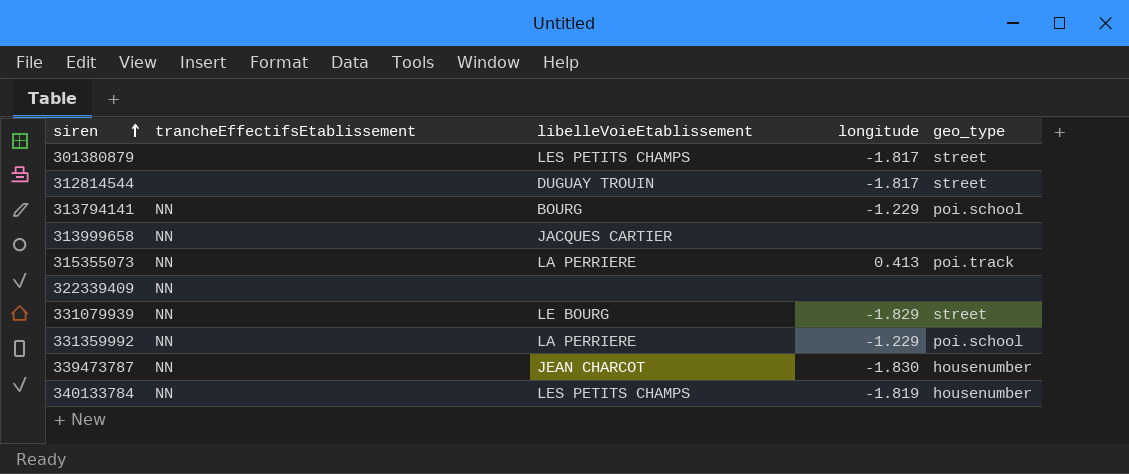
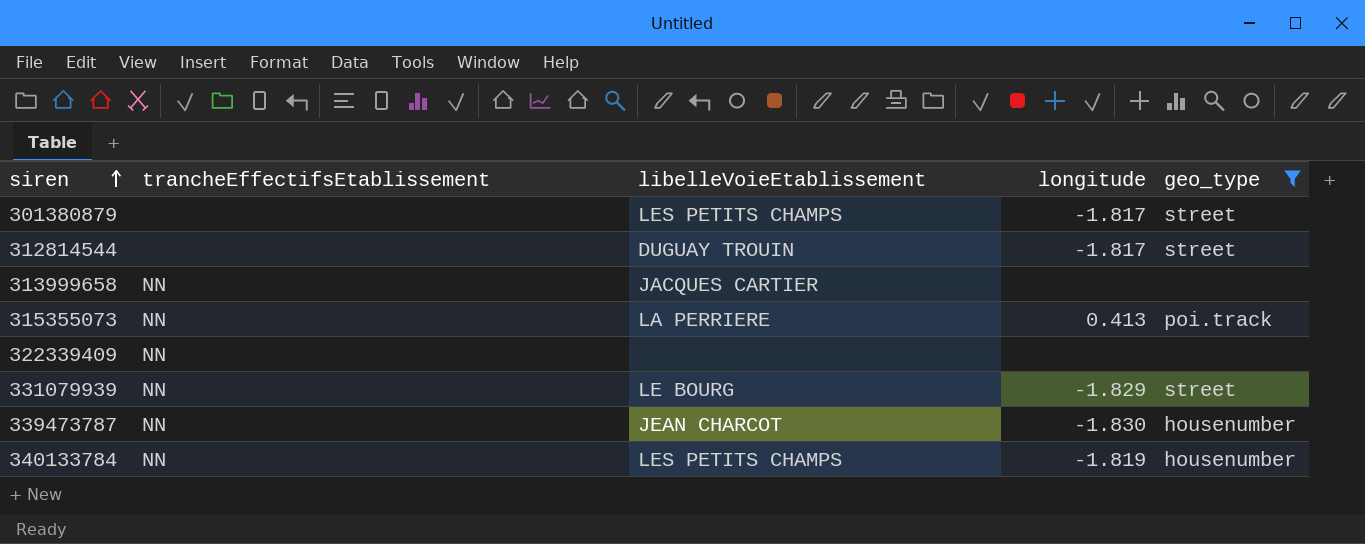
filter: none -> geo_type != poi.school

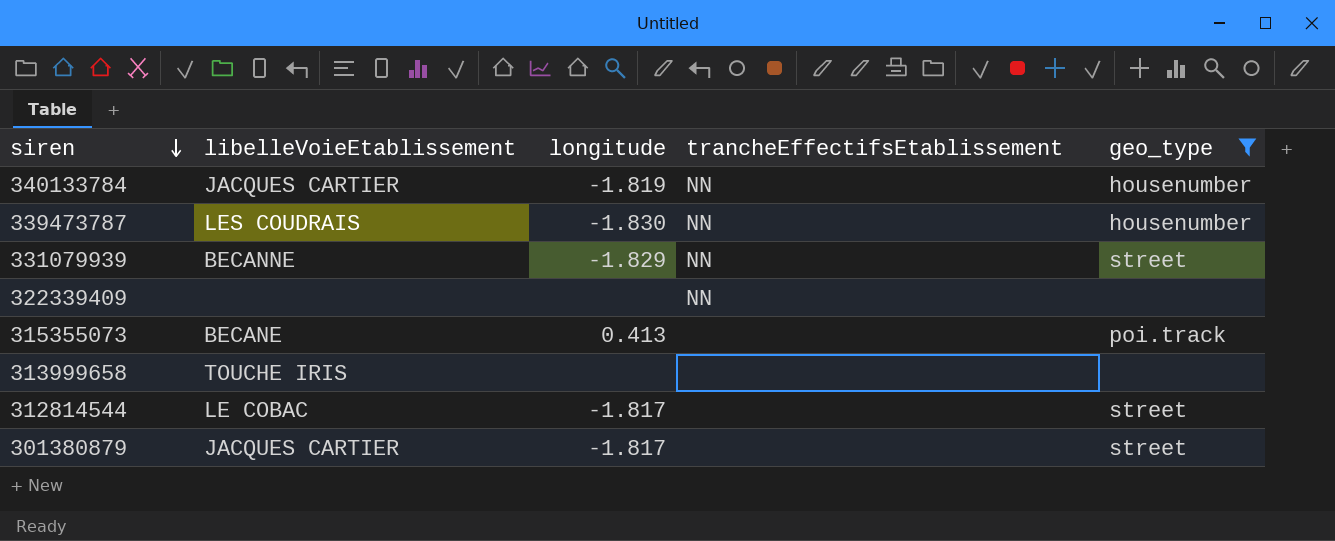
row order: siren ascending -> siren descending
column trancheEffectifsEtablissement | position: 2 -> 4
340133784 | libelleVoieEtablissement: LES PETITS CHAMPS -> JACQUES CARTIER
339473787 | libelleVoieEtablissement: JEAN CHARCOT -> LES COUDRAIS
331079939 | libelleVoieEtablissement: LE BOURG -> BECANNE
315355073 | libelleVoieEtablissement: LA PERRIERE -> BECANE
315355073 | trancheEffectifsEtablissement: NN -> none
313999658 | libelleVoieEtablissement: JACQUES CARTIER -> TOUCHE IRIS
313999658 | trancheEffectifsEtablissement: NN -> none
312814544 | libelleVoieEtablissement: DUGUAY TROUIN -> LE COBAC
301380879 | libelleVoieEtablissement: LES PETITS CHAMPS -> JACQUES CARTIER

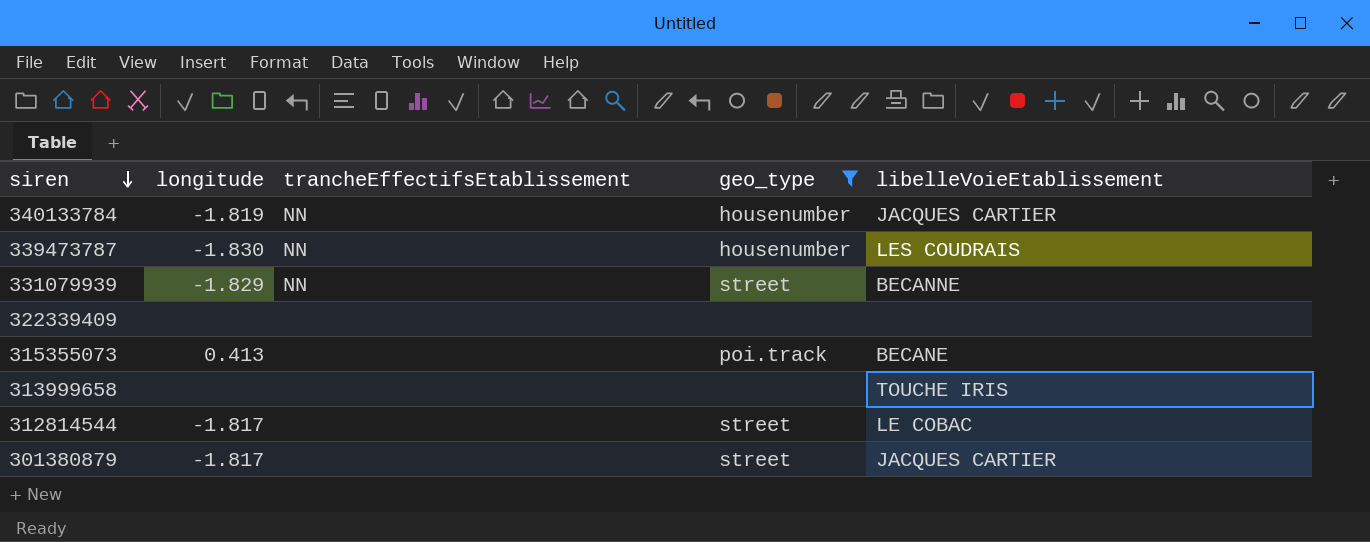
column libelleVoieEtablissement | position: 2 -> 5
322339409 | trancheEffectifsEtablissement: NN -> none

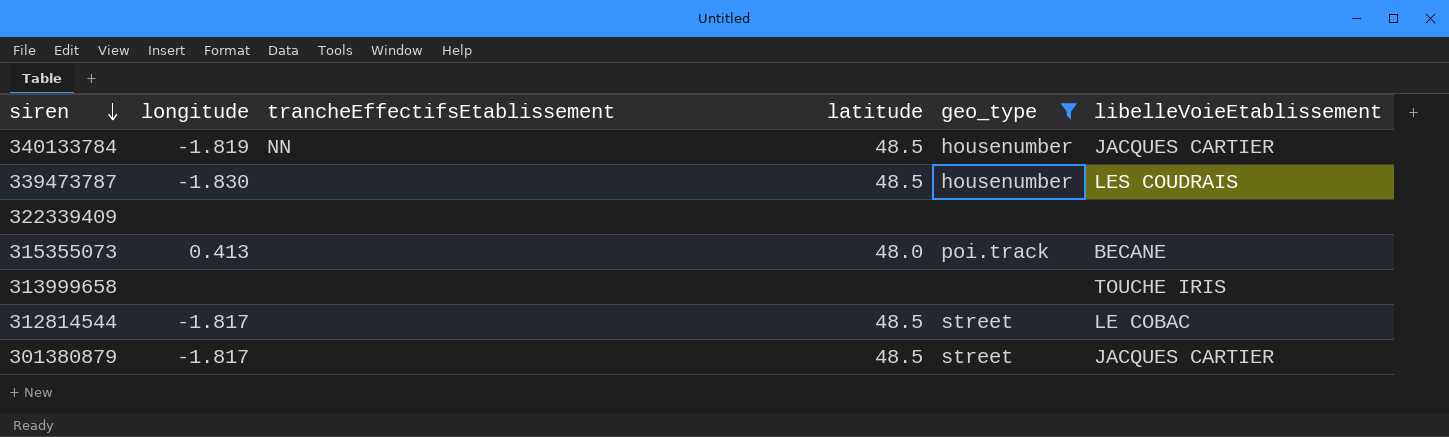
column latitude | position: none -> 4
row 331079939: -1.829 | NN | street | BECANNE -> none
339473787 | trancheEffectifsEtablissement: NN -> none

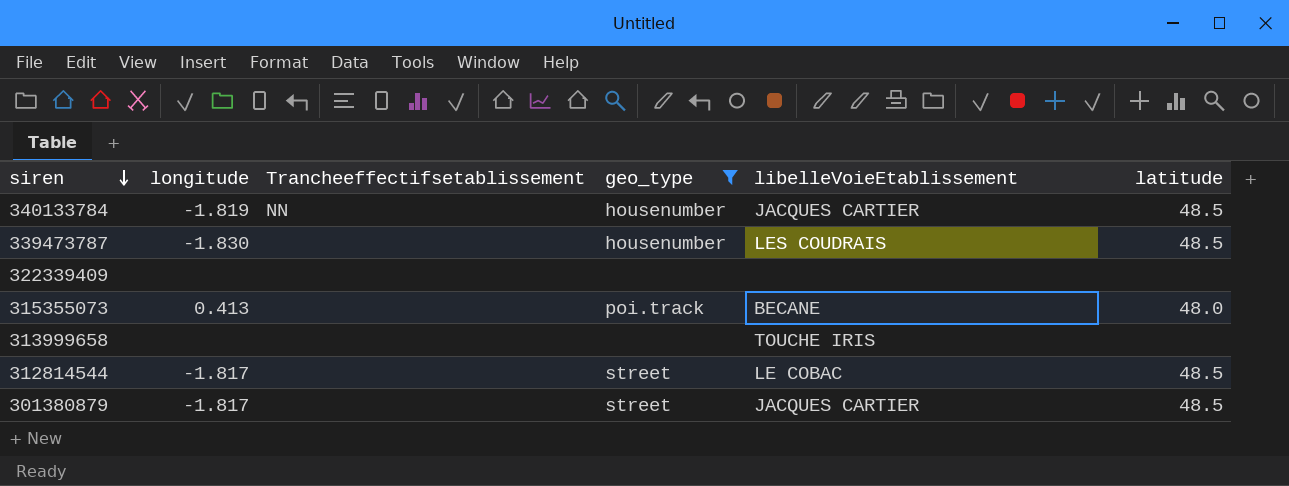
column name: trancheEffectifsEtablissement -> Trancheeffectifsetablissement
column latitude | position: 4 -> 6

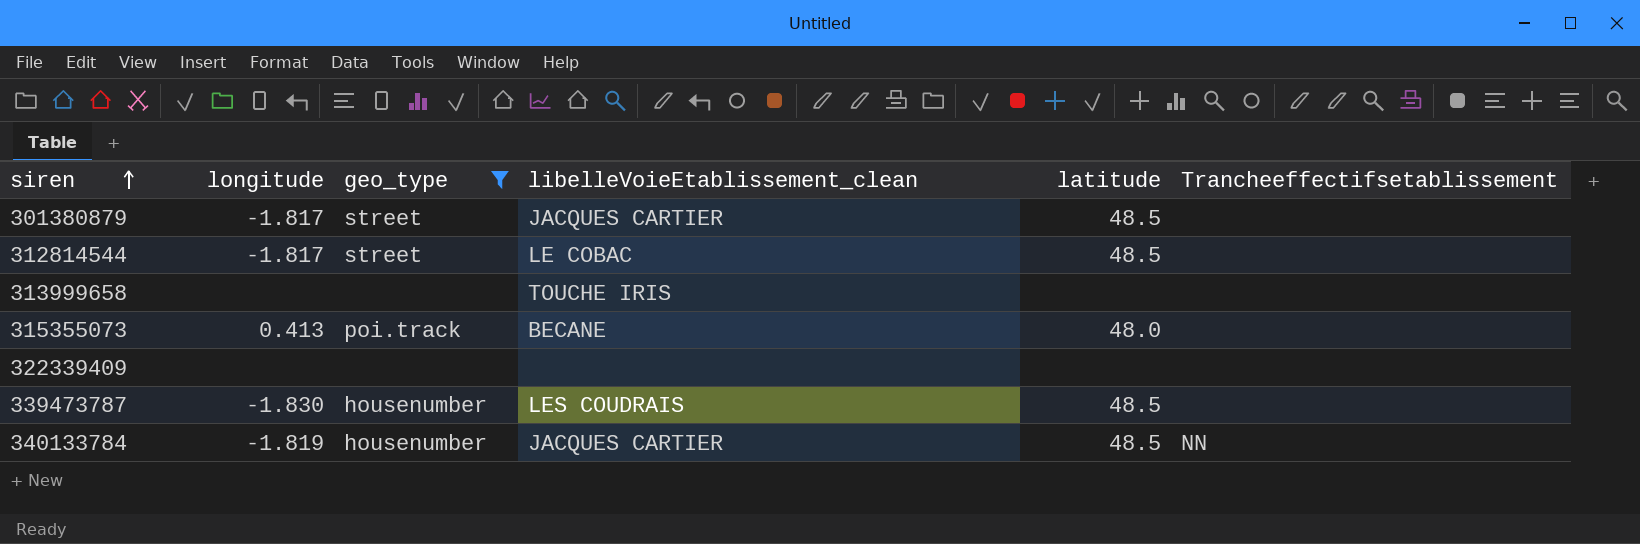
row order: siren descending -> siren ascending
column name: libelleVoieEtablissement -> libelleVoieEtablissement_clean
column Trancheeffectifsetablissement | position: 3 -> 6

